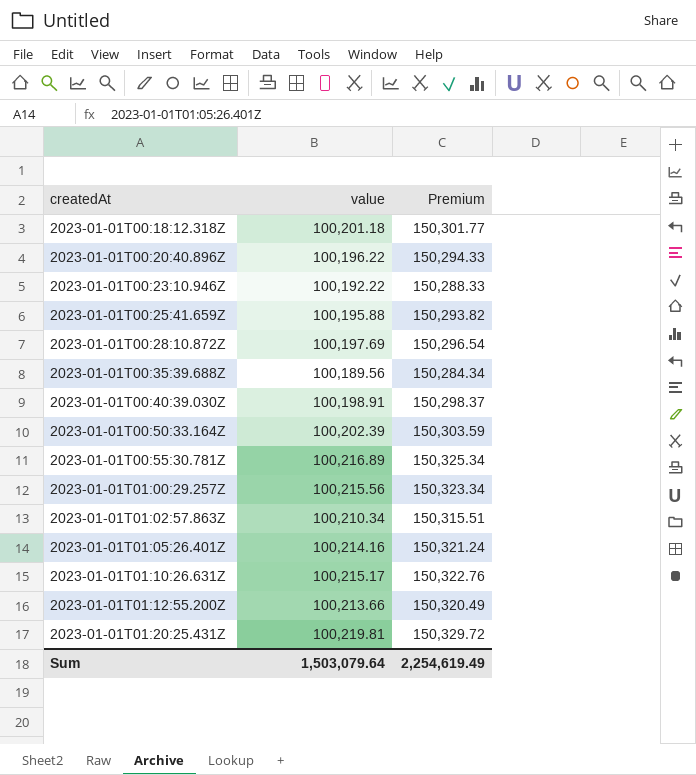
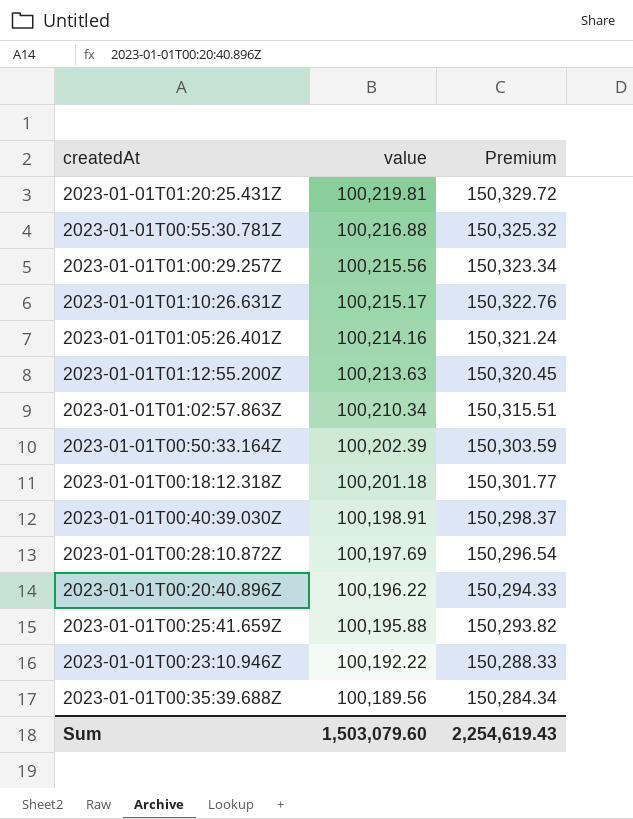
row order: createdAt ascending -> value descending
2023-01-01T00:55:30.781Z | value: 100,216.89 -> 100,216.88
2023-01-01T00:55:30.781Z | Premium: 150,325.34 -> 150,325.32
2023-01-01T01:12:55.200Z | value: 100,213.66 -> 100,213.63
2023-01-01T01:12:55.200Z | Premium: 150,320.49 -> 150,320.45
Sum | value: 1,503,079.64 -> 1,503,079.60
Sum | Premium: 2,254,619.49 -> 2,254,619.43

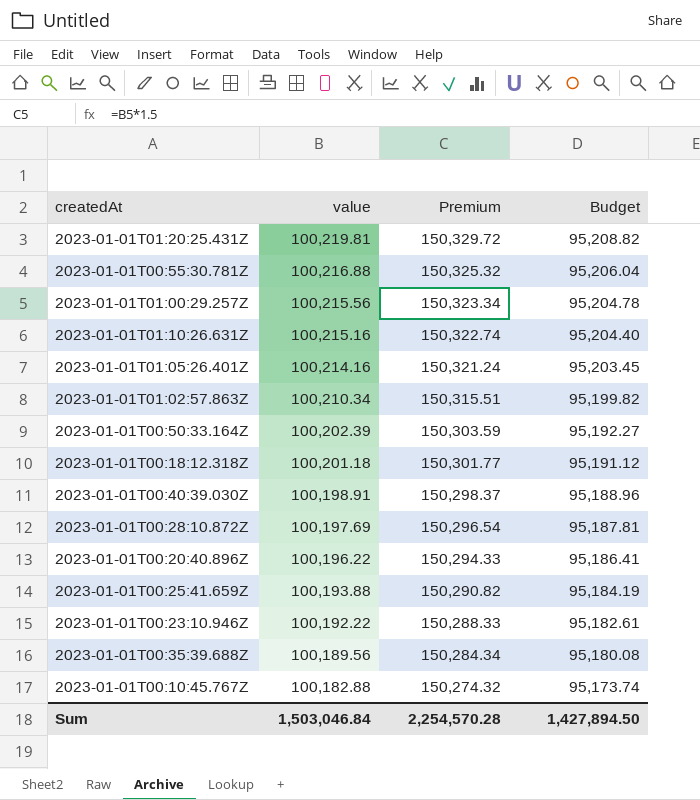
column Budget | formula: none -> [value] * 0.95
row 2023-01-01T01:12:55.200Z: 100,213.63 | 150,320.45 -> none
2023-01-01T01:10:26.631Z | value: 100,215.17 -> 100,215.16
2023-01-01T01:10:26.631Z | Premium: 150,322.76 -> 150,322.74
2023-01-01T00:25:41.659Z | value: 100,195.88 -> 100,193.88
2023-01-01T00:25:41.659Z | Premium: 150,293.82 -> 150,290.82
row 2023-01-01T00:10:45.767Z: none -> 100,182.88 | 150,274.32 | 95,173.74
Sum | value: 1,503,079.60 -> 1,503,046.84
Sum | Premium: 2,254,619.43 -> 2,254,570.28

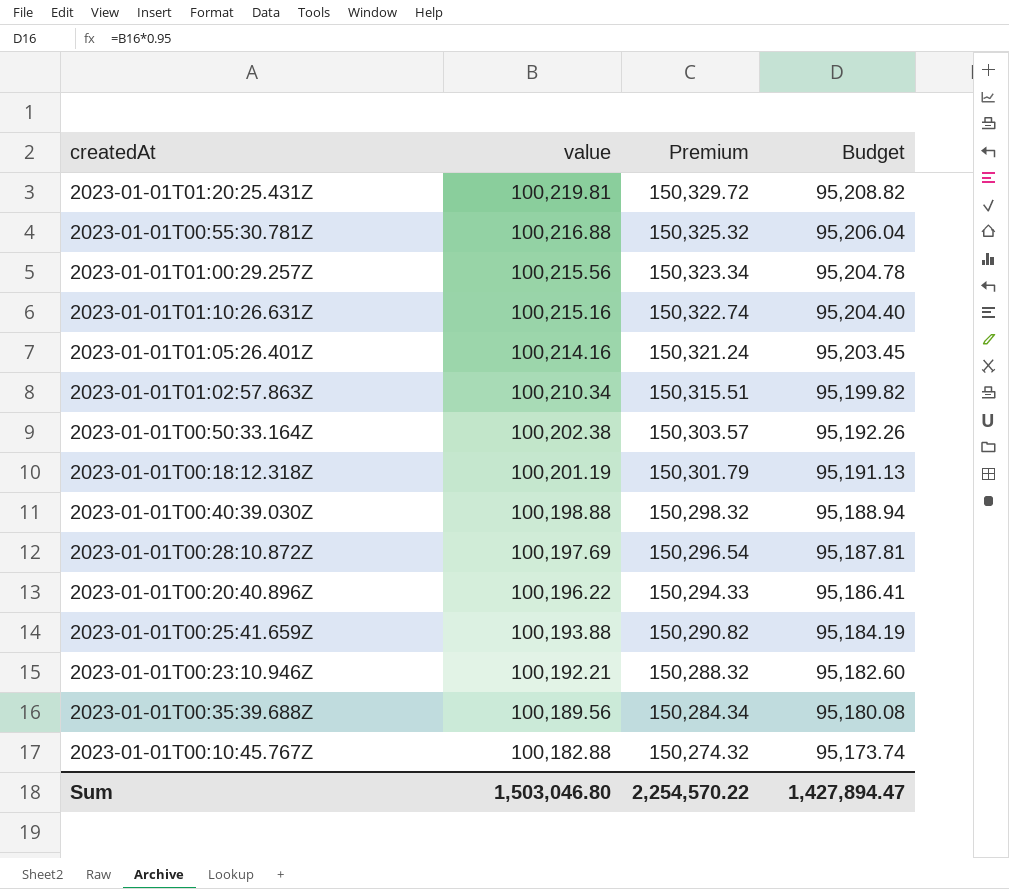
2023-01-01T00:50:33.164Z | value: 100,202.39 -> 100,202.38
2023-01-01T00:50:33.164Z | Premium: 150,303.59 -> 150,303.57
2023-01-01T00:50:33.164Z | Budget: 95,192.27 -> 95,192.26
2023-01-01T00:18:12.318Z | value: 100,201.18 -> 100,201.19
2023-01-01T00:18:12.318Z | Premium: 150,301.77 -> 150,301.79
2023-01-01T00:18:12.318Z | Budget: 95,191.12 -> 95,191.13
2023-01-01T00:40:39.030Z | value: 100,198.91 -> 100,198.88
2023-01-01T00:40:39.030Z | Premium: 150,298.37 -> 150,298.32
2023-01-01T00:40:39.030Z | Budget: 95,188.96 -> 95,188.94
2023-01-01T00:23:10.946Z | value: 100,192.22 -> 100,192.21
2023-01-01T00:23:10.946Z | Premium: 150,288.33 -> 150,288.32
2023-01-01T00:23:10.946Z | Budget: 95,182.61 -> 95,182.60
Sum | value: 1,503,046.84 -> 1,503,046.80
Sum | Premium: 2,254,570.28 -> 2,254,570.22
Sum | Budget: 1,427,894.50 -> 1,427,894.47

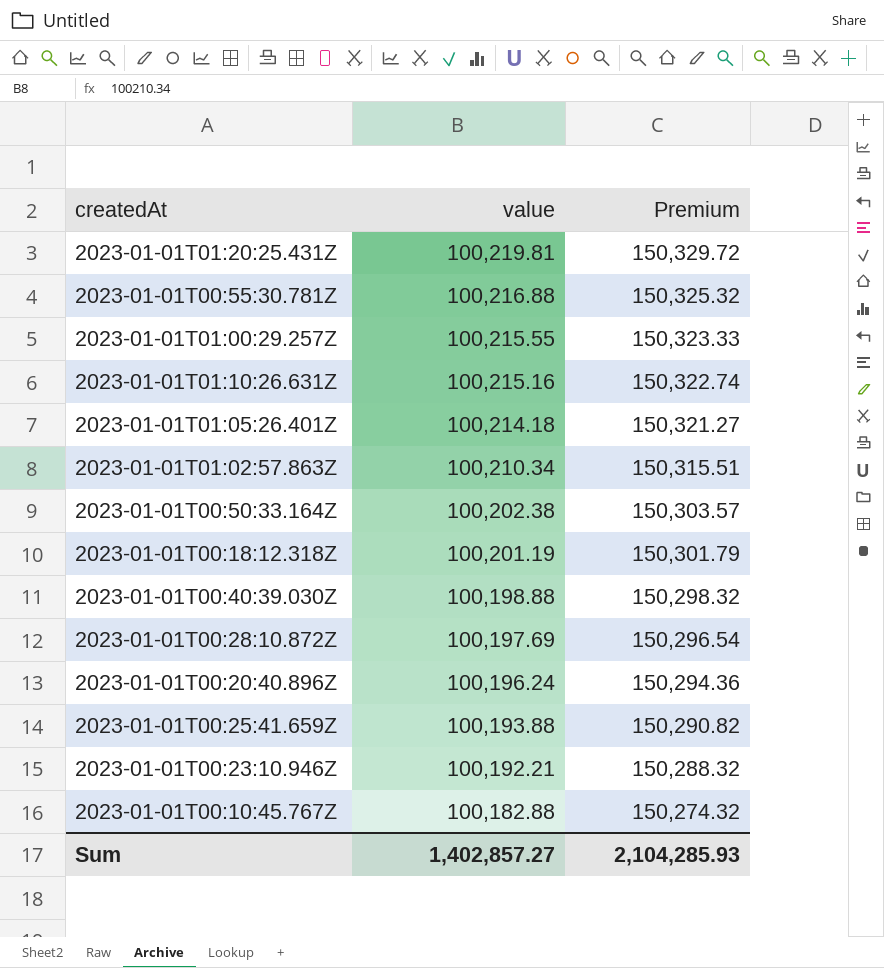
column Budget | formula: [value] * 0.95 -> none
row 2023-01-01T00:35:39.688Z: 100,189.56 | 150,284.34 | 95,180.08 -> none
2023-01-01T01:00:29.257Z | value: 100,215.56 -> 100,215.55
2023-01-01T01:00:29.257Z | Premium: 150,323.34 -> 150,323.33
2023-01-01T01:05:26.401Z | value: 100,214.16 -> 100,214.18
2023-01-01T01:05:26.401Z | Premium: 150,321.24 -> 150,321.27
2023-01-01T00:20:40.896Z | value: 100,196.22 -> 100,196.24
2023-01-01T00:20:40.896Z | Premium: 150,294.33 -> 150,294.36
Sum | value: 1,503,046.80 -> 1,402,857.27
Sum | Premium: 2,254,570.22 -> 2,104,285.93

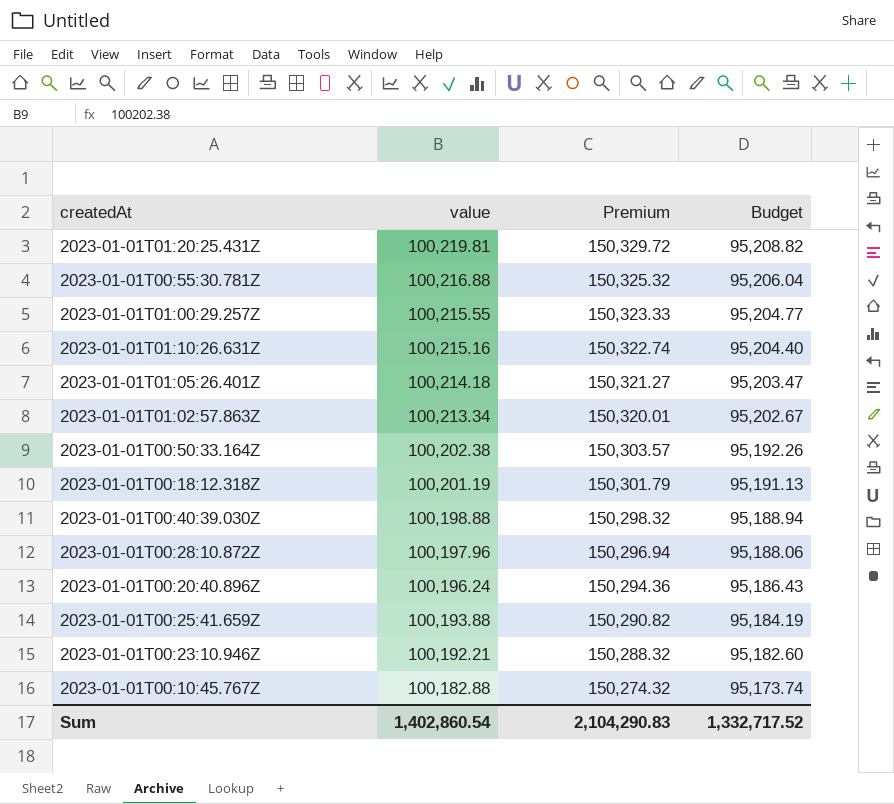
column Budget | formula: none -> [value] * 0.95
2023-01-01T01:02:57.863Z | value: 100,210.34 -> 100,213.34
2023-01-01T01:02:57.863Z | Premium: 150,315.51 -> 150,320.01
2023-01-01T00:28:10.872Z | value: 100,197.69 -> 100,197.96
2023-01-01T00:28:10.872Z | Premium: 150,296.54 -> 150,296.94
Sum | value: 1,402,857.27 -> 1,402,860.54
Sum | Premium: 2,104,285.93 -> 2,104,290.83

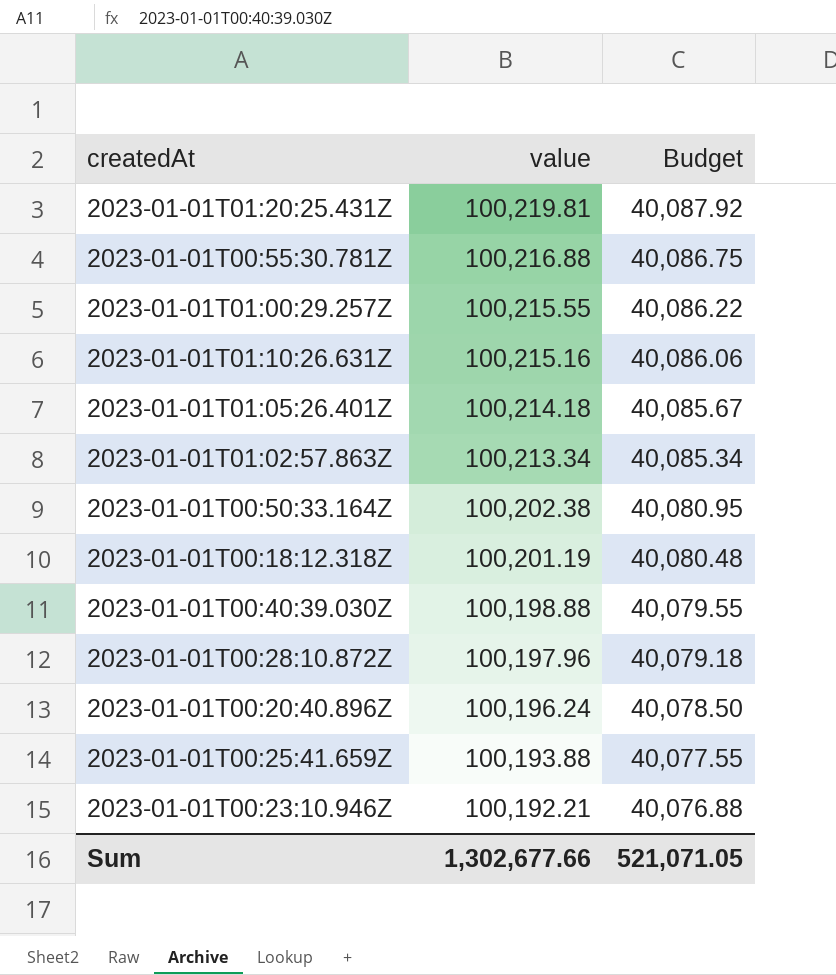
column Premium | formula: [value] * 1.5 -> none
column Budget | formula: [value] * 0.95 -> [value] * 0.4
row 2023-01-01T00:10:45.767Z: 100,182.88 | 150,274.32 | 95,173.74 -> none
Sum | value: 1,402,860.54 -> 1,302,677.66
Sum | Budget: 1,332,717.52 -> 521,071.05

